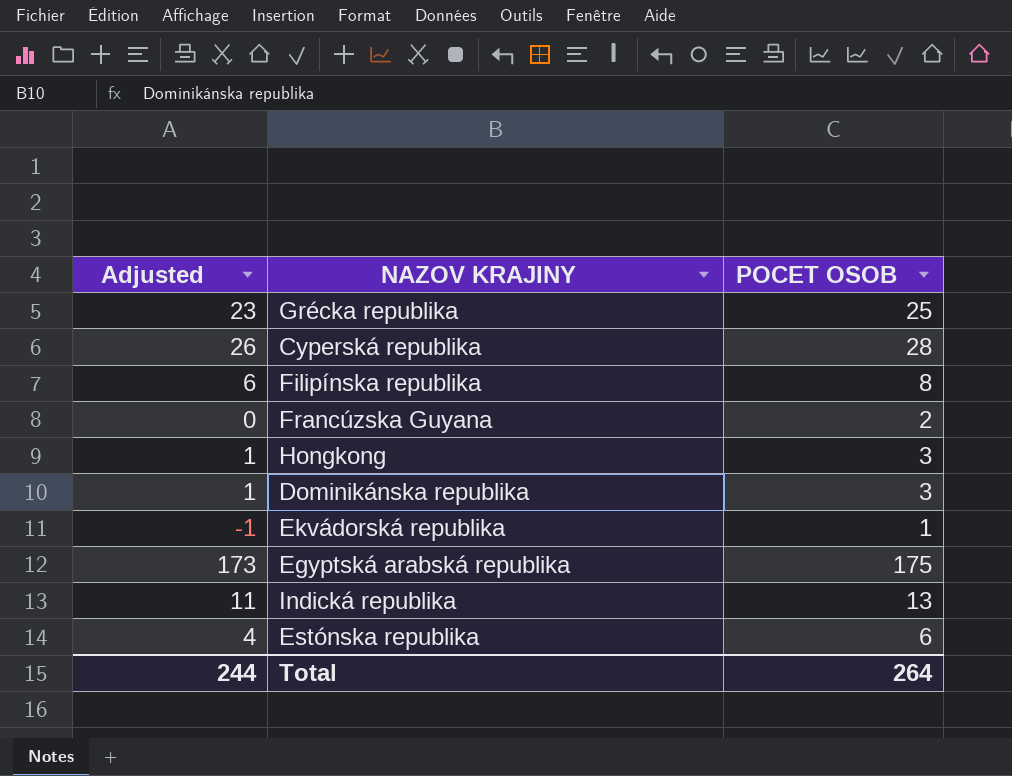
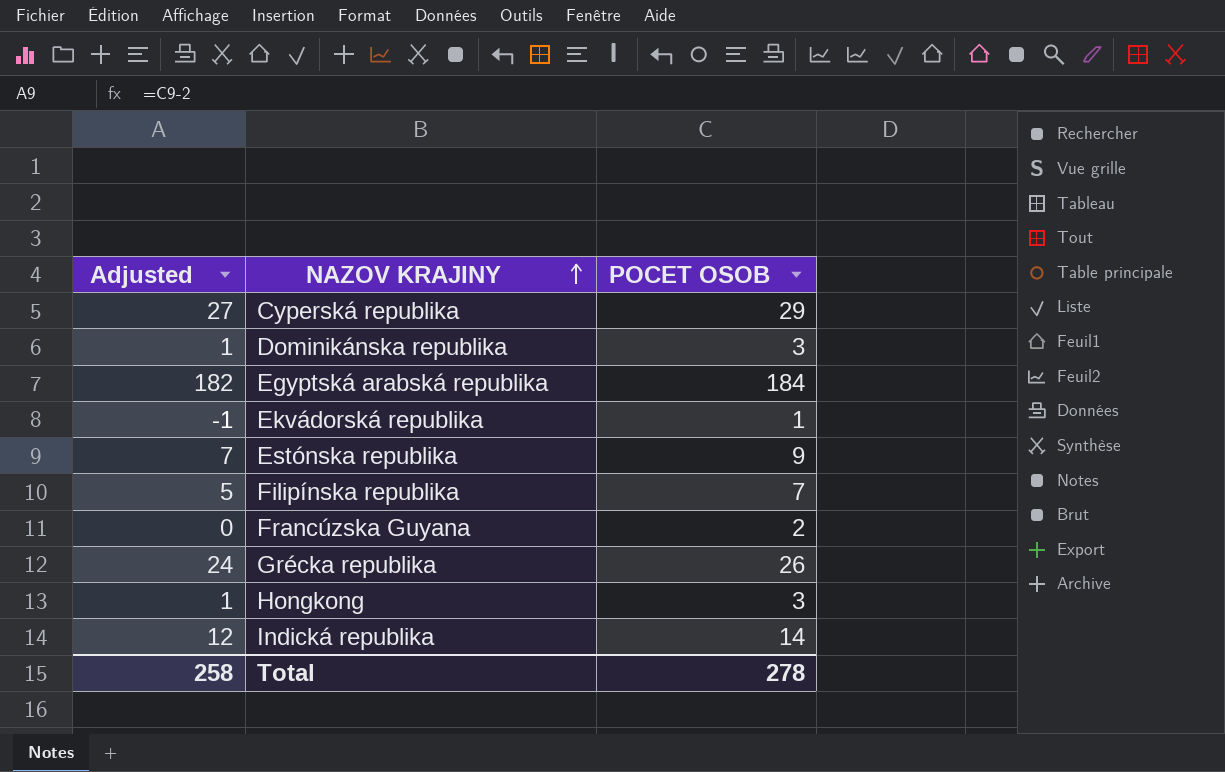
row order: none -> NAZOV KRAJINY ascending
Cyperská republika | Adjusted: 26 -> 27
Cyperská republika | POCET OSOB: 28 -> 29
Egyptská arabská republika | Adjusted: 173 -> 182
Egyptská arabská republika | POCET OSOB: 175 -> 184
Estónska republika | Adjusted: 4 -> 7
Estónska republika | POCET OSOB: 6 -> 9
Filipínska republika | Adjusted: 6 -> 5
Filipínska republika | POCET OSOB: 8 -> 7
Grécka republika | Adjusted: 23 -> 24
Grécka republika | POCET OSOB: 25 -> 26
Indická republika | Adjusted: 11 -> 12
Indická republika | POCET OSOB: 13 -> 14
Total | Adjusted: 244 -> 258
Total | POCET OSOB: 264 -> 278

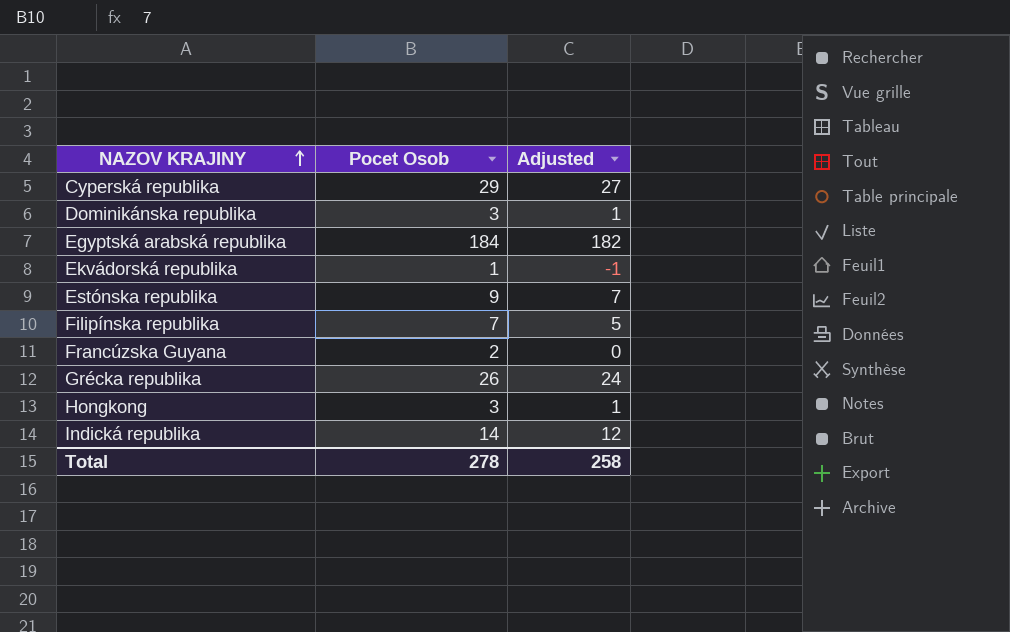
column name: POCET OSOB -> Pocet Osob
column Adjusted | position: 1 -> 3

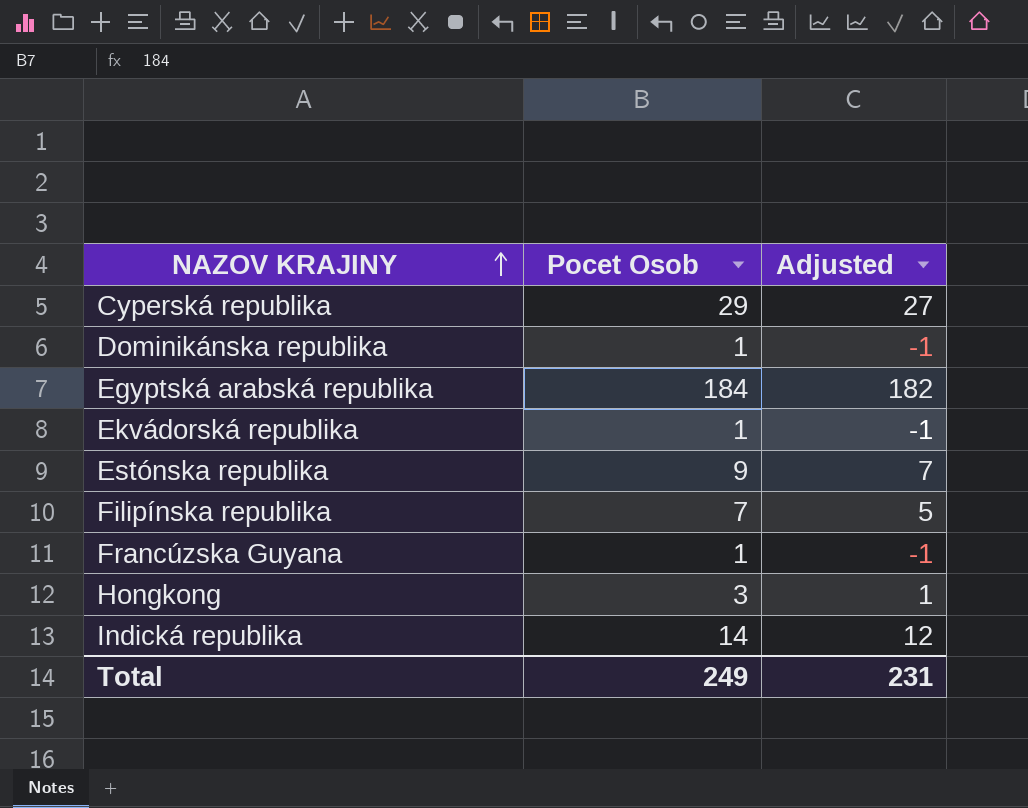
row Grécka republika: 26 | 24 -> none
Dominikánska republika | Pocet Osob: 3 -> 1
Dominikánska republika | Adjusted: 1 -> -1
Francúzska Guyana | Pocet Osob: 2 -> 1
Francúzska Guyana | Adjusted: 0 -> -1
Total | Pocet Osob: 278 -> 249
Total | Adjusted: 258 -> 231

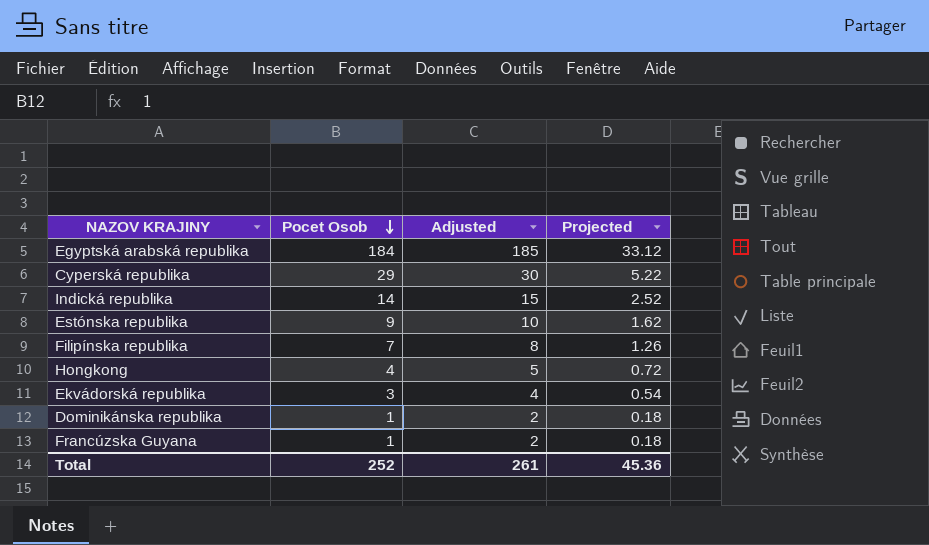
row order: NAZOV KRAJINY ascending -> Pocet Osob descending
column Adjusted | formula: [Pocet Osob] - 2 -> [Pocet Osob] + 1
column Projected | formula: none -> [Pocet Osob] * 0.18
Hongkong | Pocet Osob: 3 -> 4
Ekvádorská republika | Pocet Osob: 1 -> 3
Total | Pocet Osob: 249 -> 252
Total | Adjusted: 231 -> 261

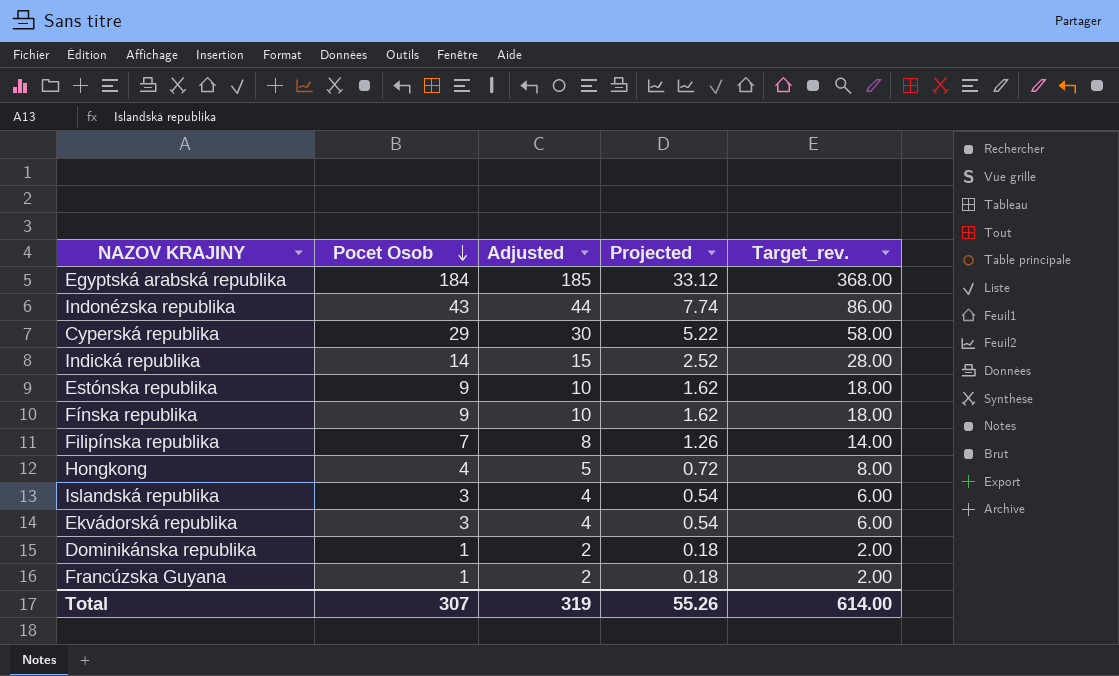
column Target_rev. | formula: none -> [Pocet Osob] * 2
row Indonézska republika: none -> 43 | 44 | 7.74 | 86.00
row Fínska republika: none -> 9 | 10 | 1.62 | 18.00
row Islandská republika: none -> 3 | 4 | 0.54 | 6.00
Total | Pocet Osob: 252 -> 307
Total | Adjusted: 261 -> 319
Total | Projected: 45.36 -> 55.26

